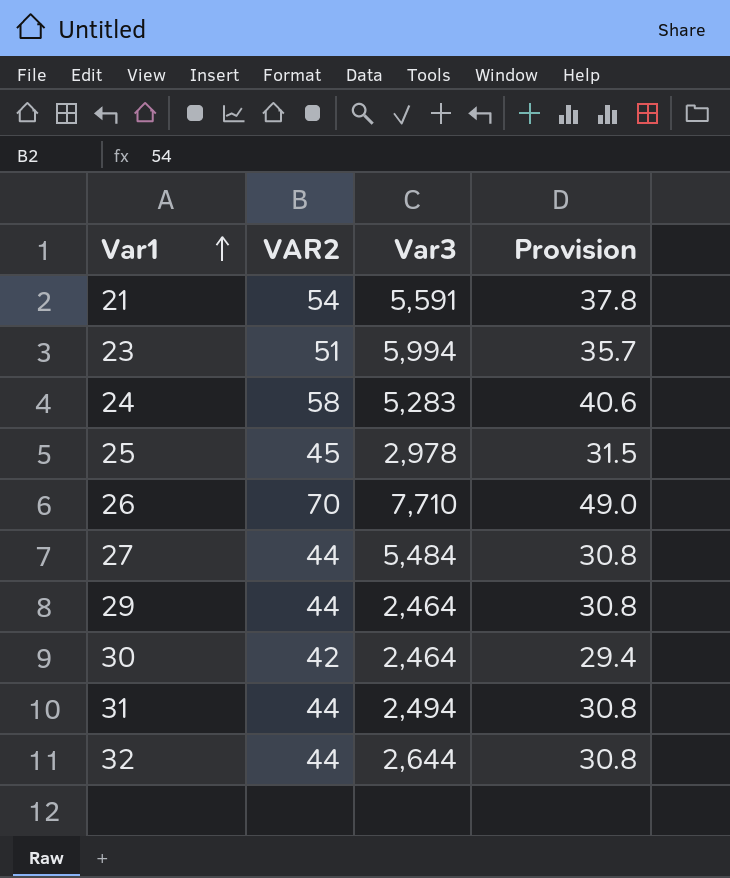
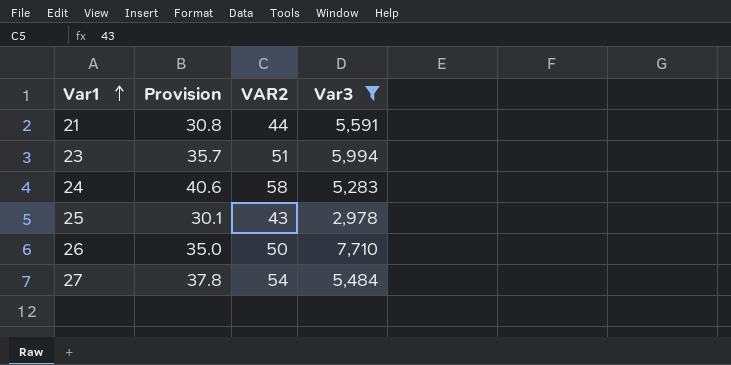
filter: none -> Var3 >= 2,978
column Provision | position: 4 -> 2
21 | Provision: 37.8 -> 30.8
21 | VAR2: 54 -> 44
25 | Provision: 31.5 -> 30.1
25 | VAR2: 45 -> 43
26 | Provision: 49.0 -> 35.0
26 | VAR2: 70 -> 50
27 | Provision: 30.8 -> 37.8
27 | VAR2: 44 -> 54

